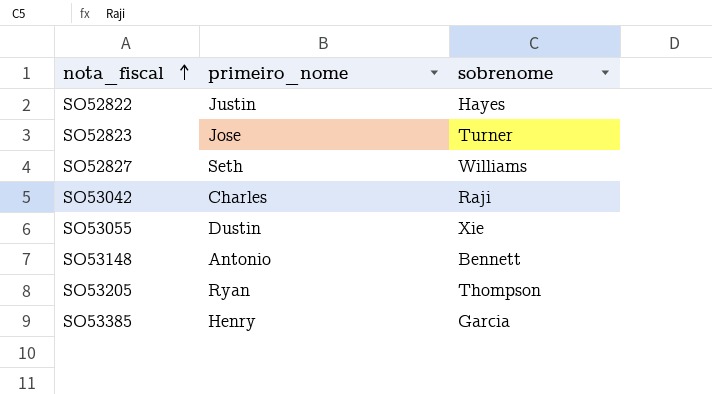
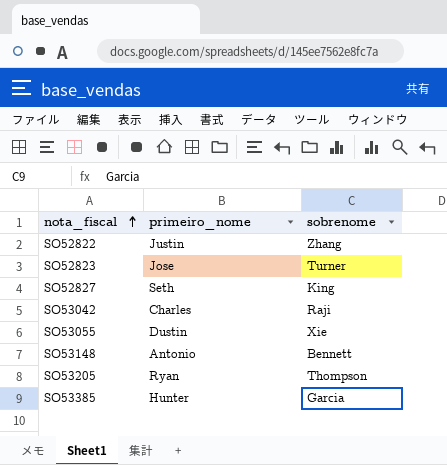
SO52822 | sobrenome: Hayes -> Zhang
SO52827 | sobrenome: Williams -> King
SO53385 | primeiro_nome: Henry -> Hunter

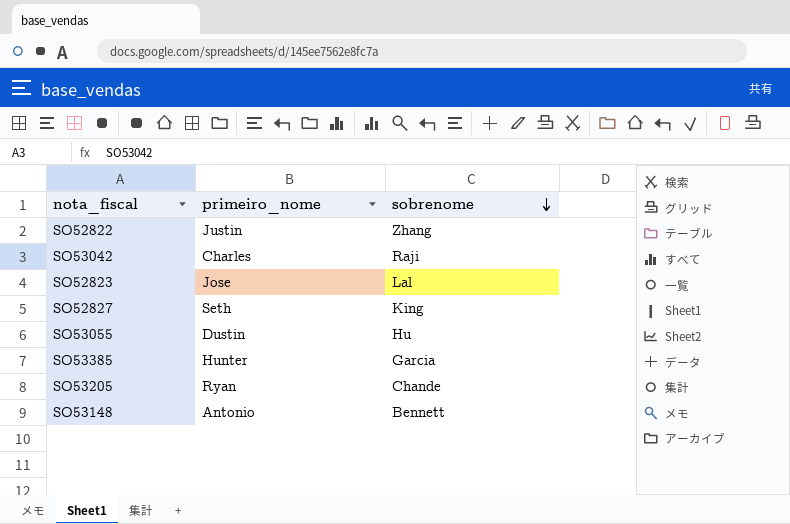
row order: nota_fiscal ascending -> sobrenome descending
SO52823 | sobrenome: Turner -> Lal
SO53055 | sobrenome: Xie -> Hu
SO53205 | sobrenome: Thompson -> Chande

